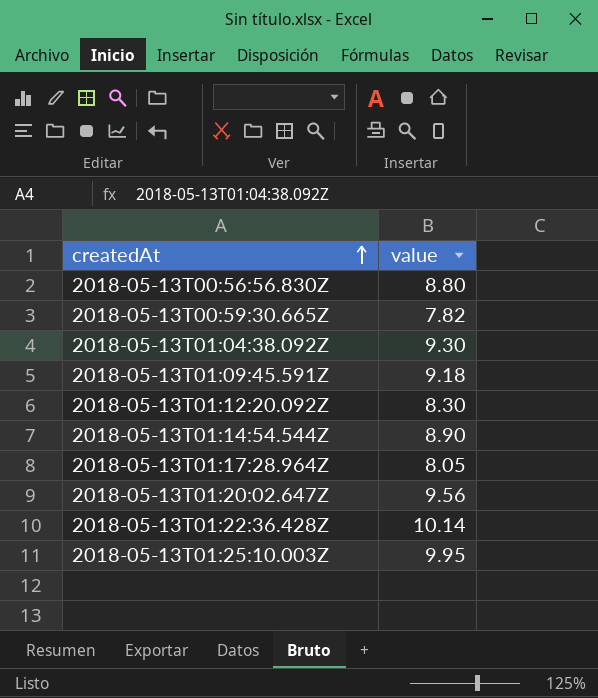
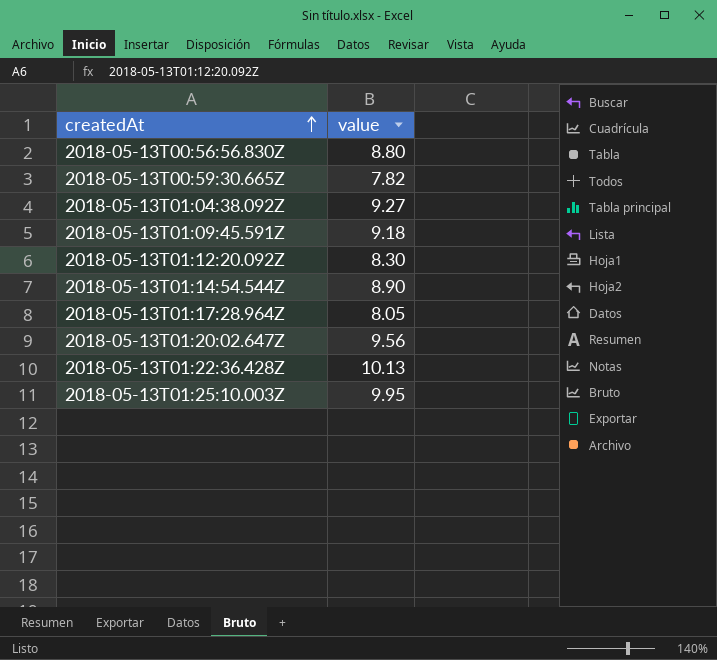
2018-05-13T01:04:38.092Z | value: 9.30 -> 9.27
2018-05-13T01:22:36.428Z | value: 10.14 -> 10.13

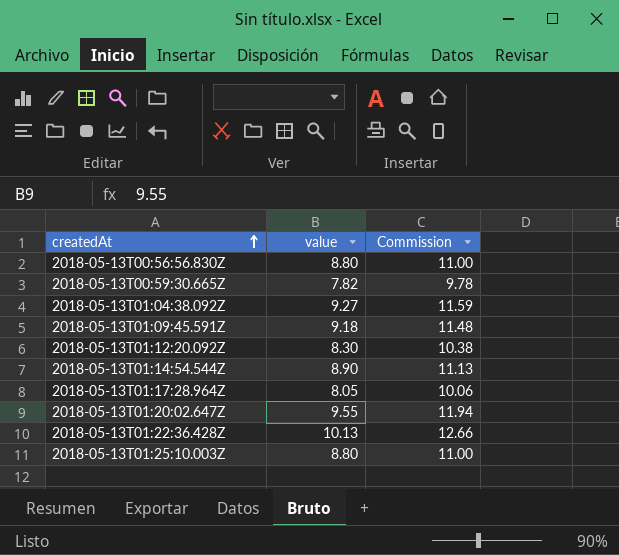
column Commission | formula: none -> [value] * 1.25
2018-05-13T01:20:02.647Z | value: 9.56 -> 9.55
2018-05-13T01:25:10.003Z | value: 9.95 -> 8.80

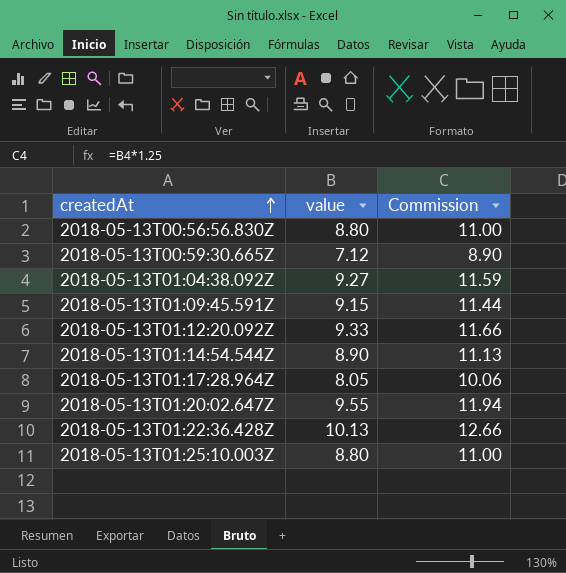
2018-05-13T00:59:30.665Z | value: 7.82 -> 7.12
2018-05-13T00:59:30.665Z | Commission: 9.78 -> 8.90
2018-05-13T01:09:45.591Z | value: 9.18 -> 9.15
2018-05-13T01:09:45.591Z | Commission: 11.48 -> 11.44
2018-05-13T01:12:20.092Z | value: 8.30 -> 9.33
2018-05-13T01:12:20.092Z | Commission: 10.38 -> 11.66

